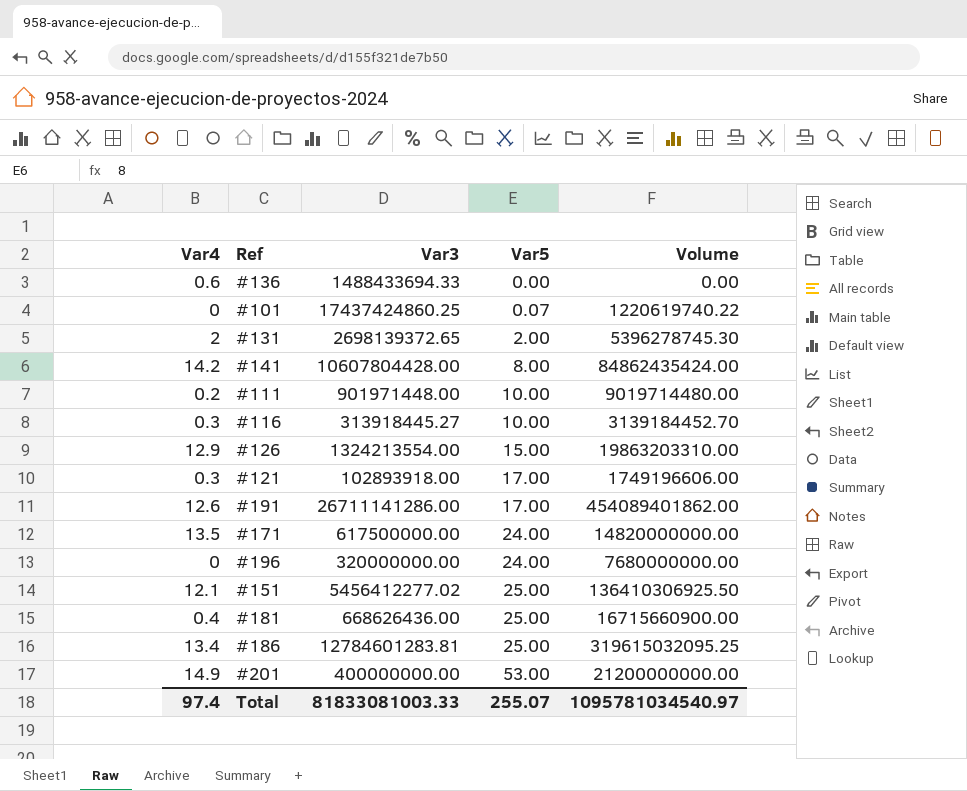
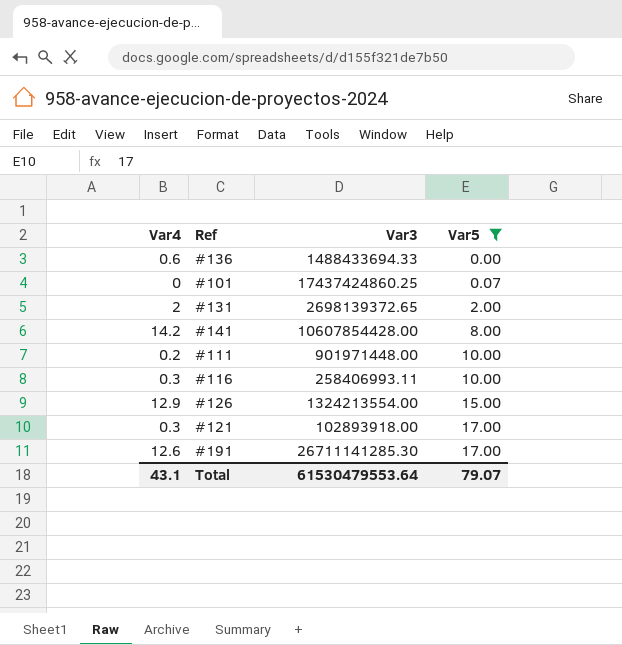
filter: none -> Var5 <= 17.00
column Volume | formula: [Var3] * [Var5] -> none
#141 | Var3: 10607804428.00 -> 10607854428.00
#116 | Var3: 313918445.27 -> 258406993.11
#191 | Var3: 26711141286.00 -> 26711141285.30
Total | Var4: 97.4 -> 43.1
Total | Var3: 81833081003.33 -> 61530479553.64
Total | Var5: 255.07 -> 79.07

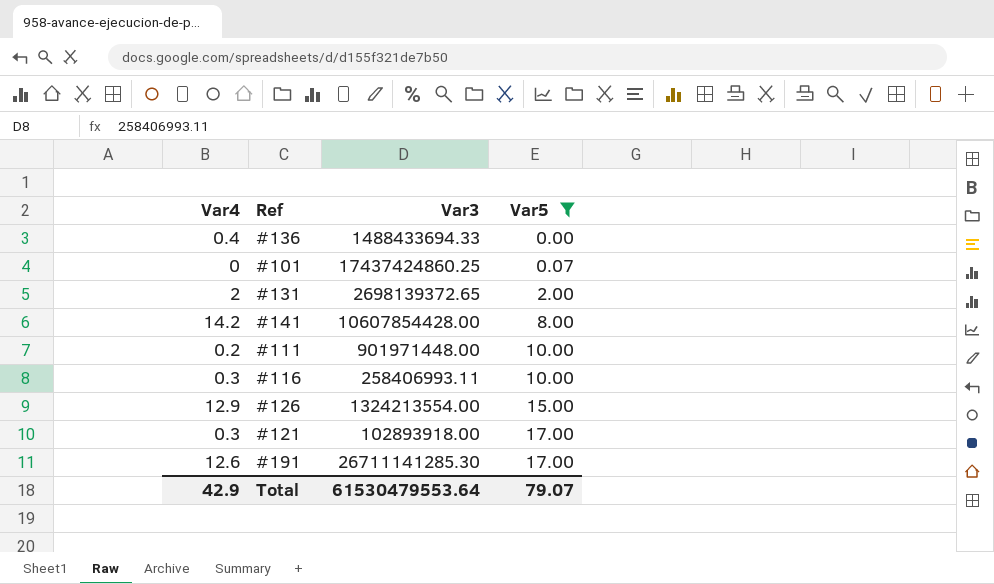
#136 | Var4: 0.6 -> 0.4
Total | Var4: 43.1 -> 42.9

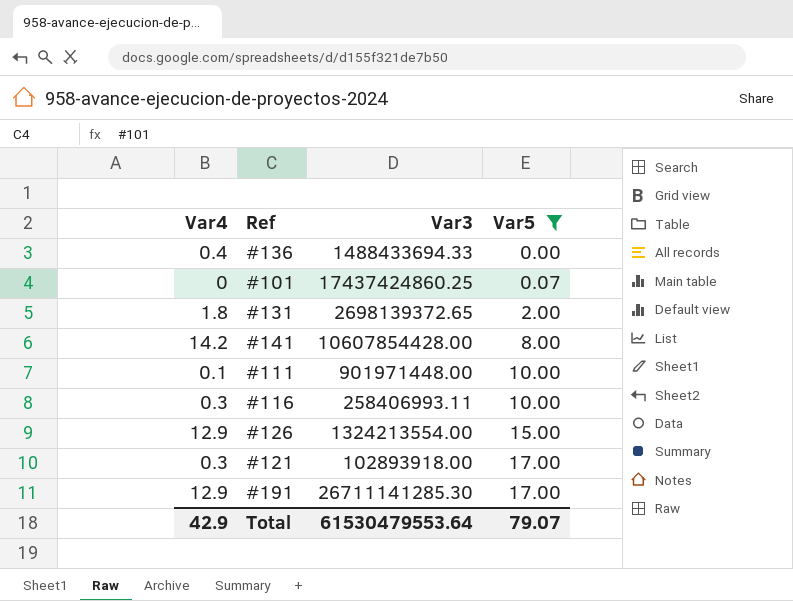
#131 | Var4: 2 -> 1.8
#111 | Var4: 0.2 -> 0.1
#191 | Var4: 12.6 -> 12.9

